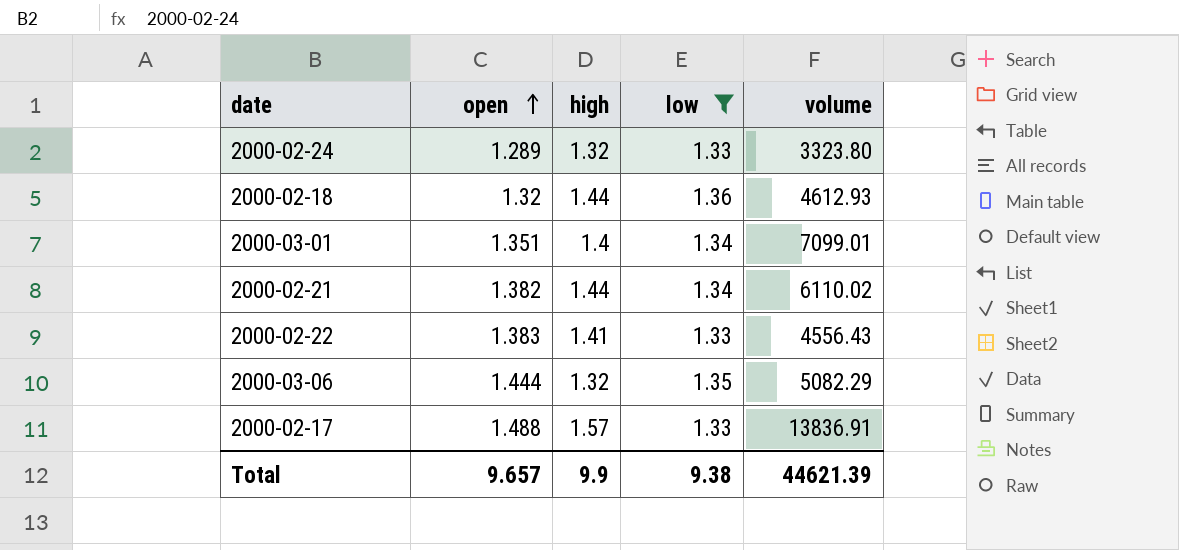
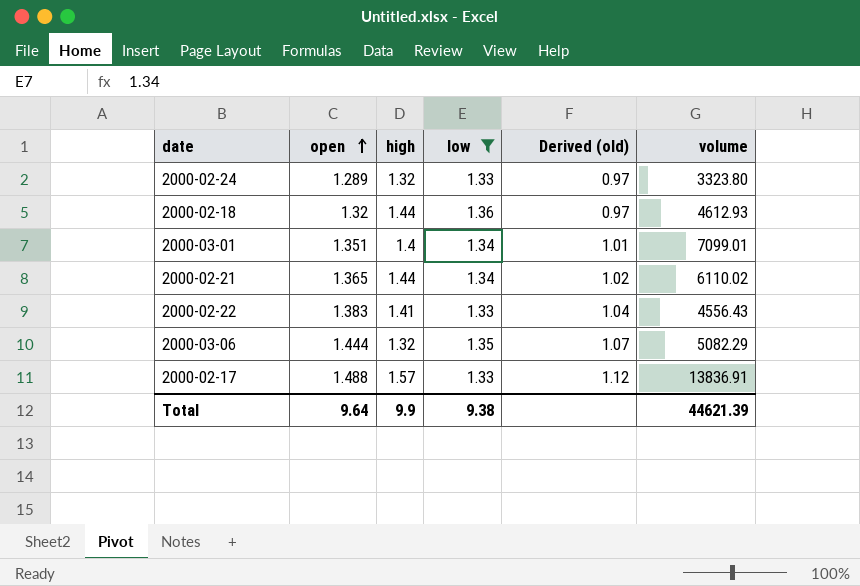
column Derived (old) | formula: none -> [open] / [low]
2000-02-21 | open: 1.382 -> 1.365
Total | open: 9.657 -> 9.64

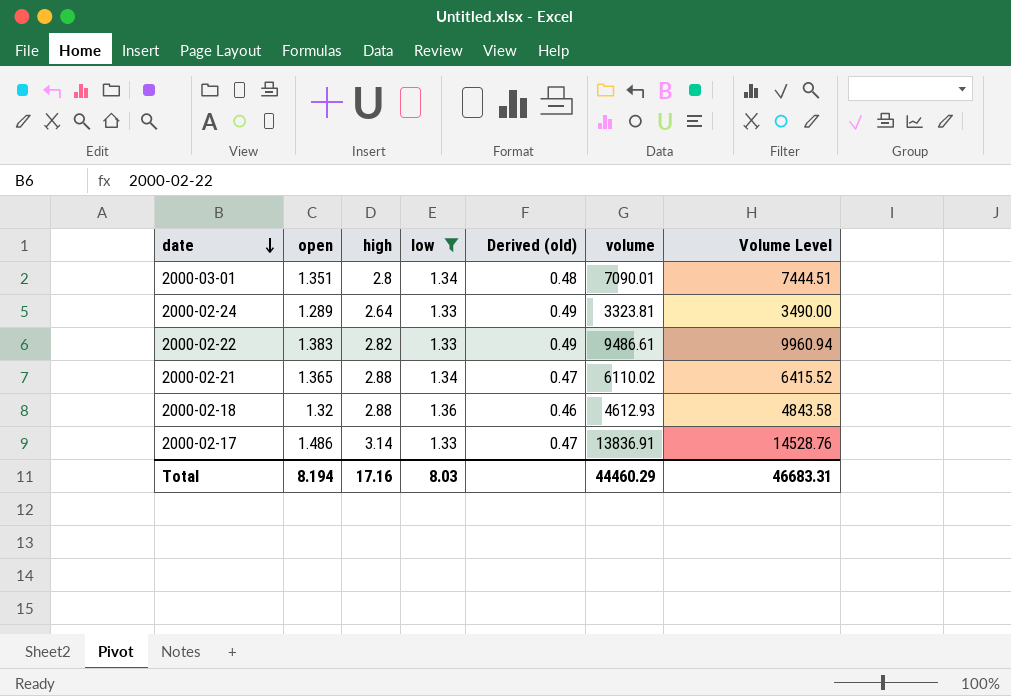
row order: open ascending -> date descending
column Derived (old) | formula: [open] / [low] -> [open] / [high]
column Volume Level | formula: none -> [volume] * 1.05
row 2000-03-06: 1.444 | 1.32 | 1.35 | 1.07 | 5082.29 -> none
2000-03-01 | high: 1.4 -> 2.8
2000-03-01 | volume: 7099.01 -> 7090.01
2000-02-24 | high: 1.32 -> 2.64
2000-02-24 | volume: 3323.80 -> 3323.81
2000-02-22 | high: 1.41 -> 2.82
2000-02-22 | volume: 4556.43 -> 9486.61
2000-02-21 | high: 1.44 -> 2.88
2000-02-18 | high: 1.44 -> 2.88
2000-02-17 | open: 1.488 -> 1.486
2000-02-17 | high: 1.57 -> 3.14
Total | open: 9.64 -> 8.194
Total | high: 9.9 -> 17.16
Total | low: 9.38 -> 8.03
Total | volume: 44621.39 -> 44460.29

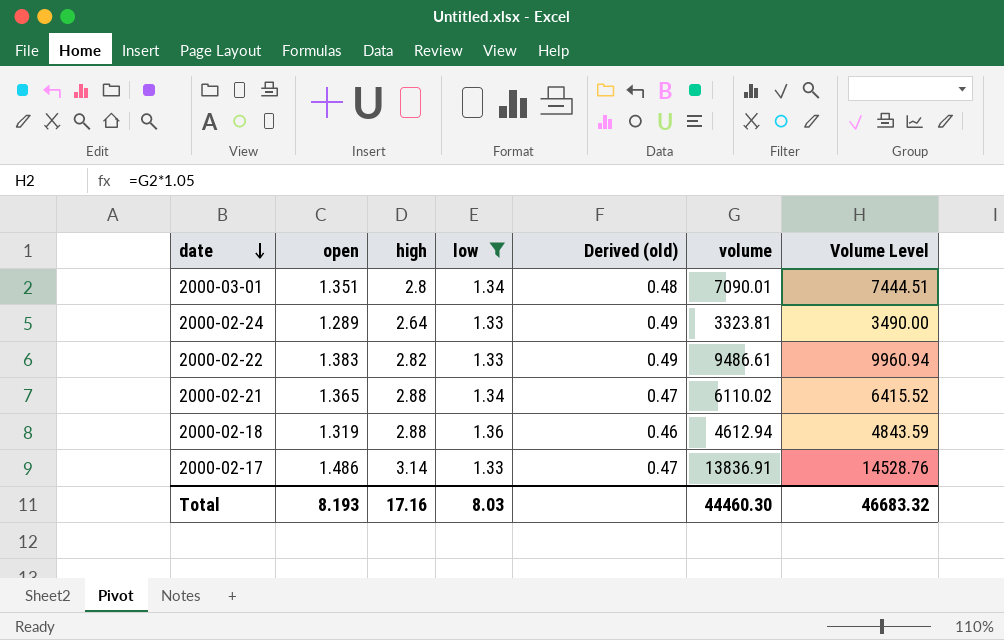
2000-02-18 | open: 1.32 -> 1.319
2000-02-18 | volume: 4612.93 -> 4612.94
2000-02-18 | Volume Level: 4843.58 -> 4843.59
Total | open: 8.194 -> 8.193
Total | volume: 44460.29 -> 44460.30
Total | Volume Level: 46683.31 -> 46683.32

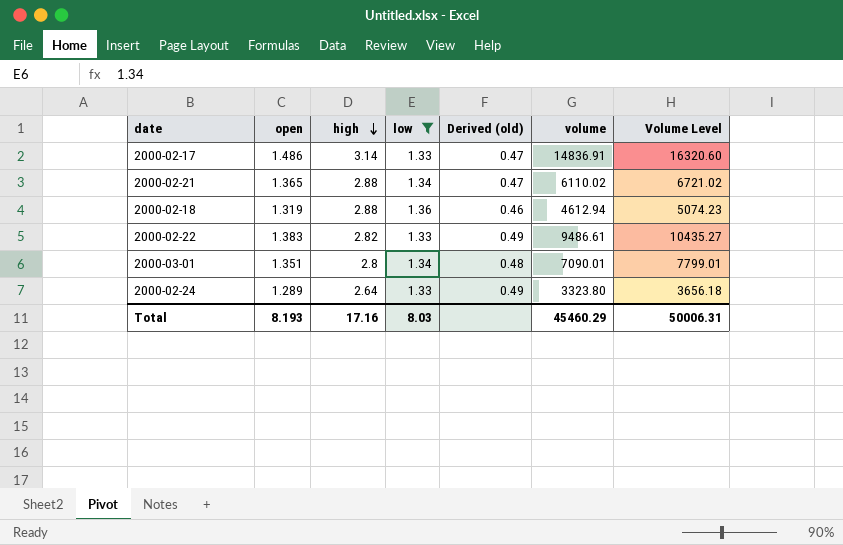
row order: date descending -> high descending
column Volume Level | formula: [volume] * 1.05 -> [volume] * 1.1
2000-02-17 | volume: 13836.91 -> 14836.91
2000-02-24 | volume: 3323.81 -> 3323.80
Total | volume: 44460.30 -> 45460.29
Total | Volume Level: 46683.32 -> 50006.31

